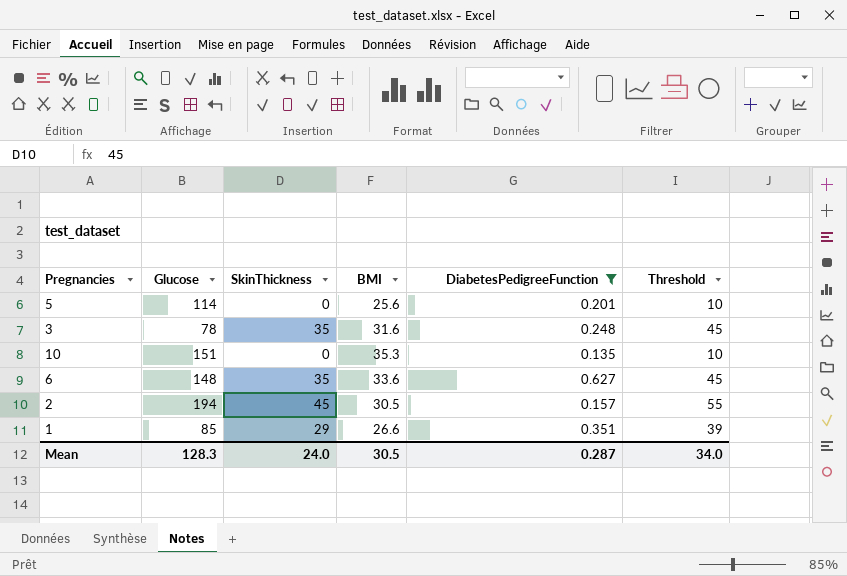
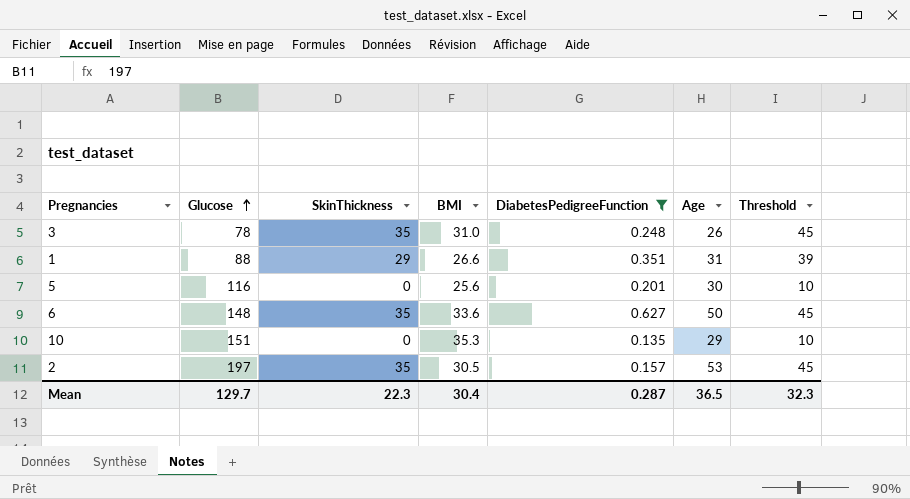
row order: none -> Glucose ascending
column Age | position: none -> 6
3 | BMI: 31.6 -> 31.0
1 | Glucose: 85 -> 88
5 | Glucose: 114 -> 116
2 | Glucose: 194 -> 197
2 | SkinThickness: 45 -> 35
2 | Threshold: 55 -> 45
Mean | Glucose: 128.3 -> 129.7
Mean | SkinThickness: 24.0 -> 22.3
Mean | BMI: 30.5 -> 30.4
Mean | Threshold: 34.0 -> 32.3

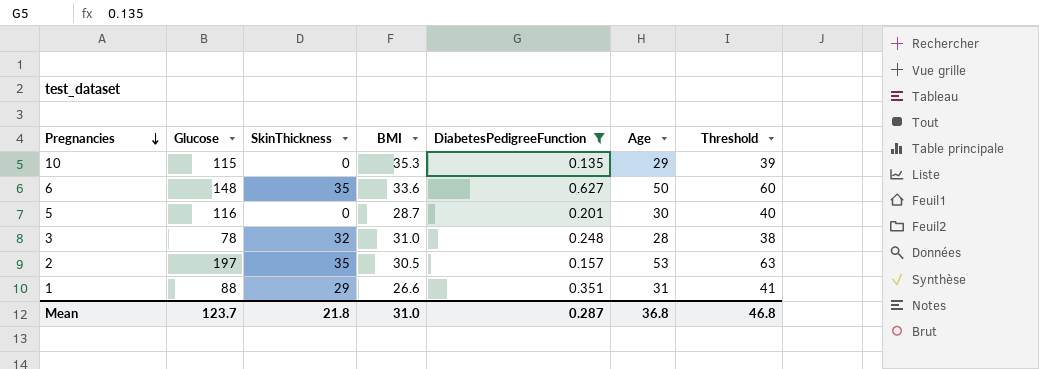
row order: Glucose ascending -> Pregnancies descending
column Threshold | formula: [SkinThickness] + 10 -> [Age] + 10
10 | Glucose: 151 -> 115
5 | BMI: 25.6 -> 28.7
3 | SkinThickness: 35 -> 32
3 | Age: 26 -> 28
Mean | Glucose: 129.7 -> 123.7
Mean | SkinThickness: 22.3 -> 21.8
Mean | BMI: 30.4 -> 31.0
Mean | Age: 36.5 -> 36.8
Mean | Threshold: 32.3 -> 46.8

